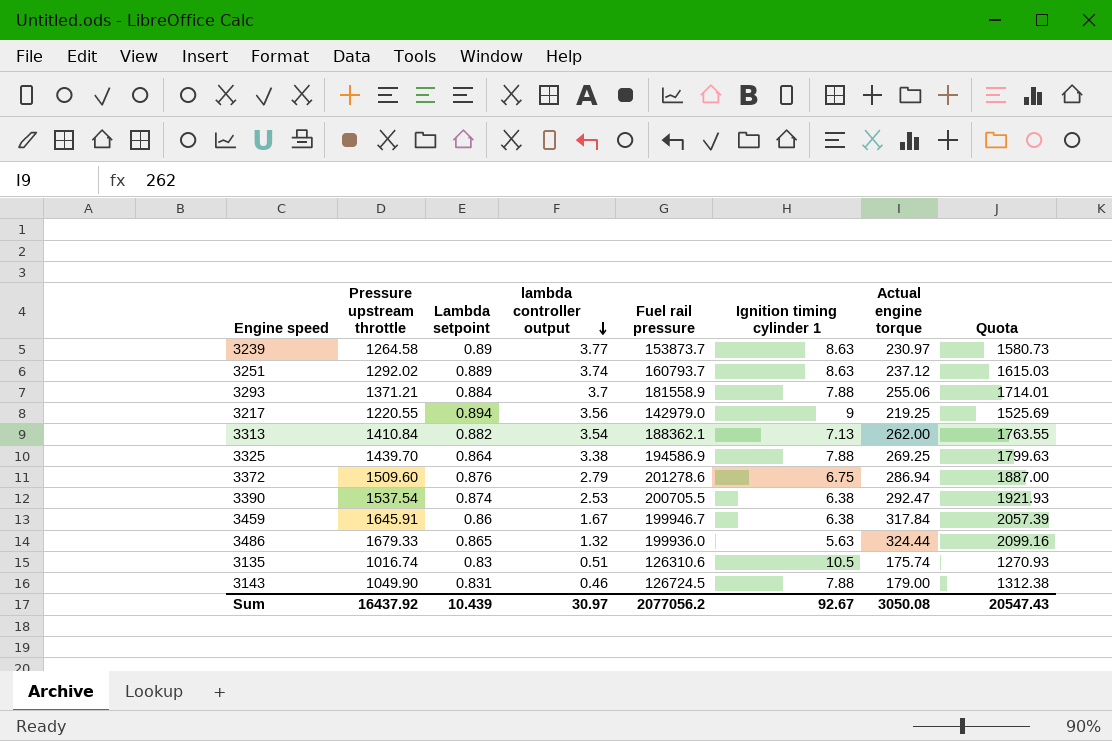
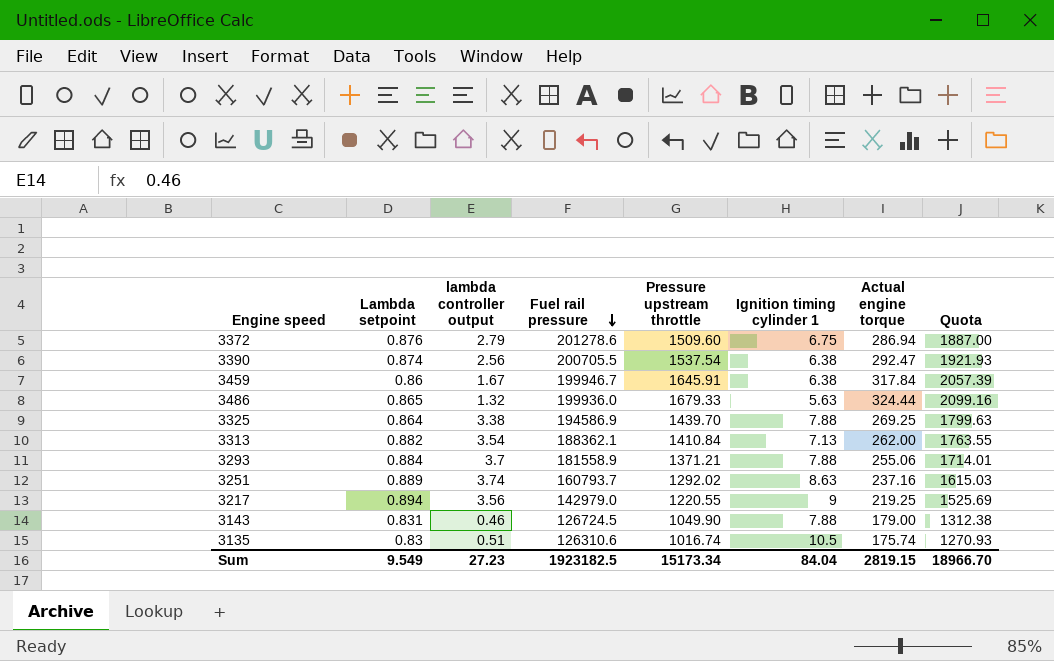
row order: lambda controller output descending -> Fuel rail pressure descending
column Pressure upstream throttle | position: 2 -> 5
row 3239: 1264.58 | 0.89 | 3.77 | 153873.7 | 8.63 | 230.97 | 1580.73 -> none
3390 | lambda controller output: 2.53 -> 2.56
3251 | Actual engine torque: 237.12 -> 237.16
Sum | Lambda setpoint: 10.439 -> 9.549
Sum | lambda controller output: 30.97 -> 27.23
Sum | Fuel rail pressure: 2077056.2 -> 1923182.5
Sum | Pressure upstream throttle: 16437.92 -> 15173.34
Sum | Ignition timing cylinder 1: 92.67 -> 84.04
Sum | Actual engine torque: 3050.08 -> 2819.15
Sum | Quota: 20547.43 -> 18966.70

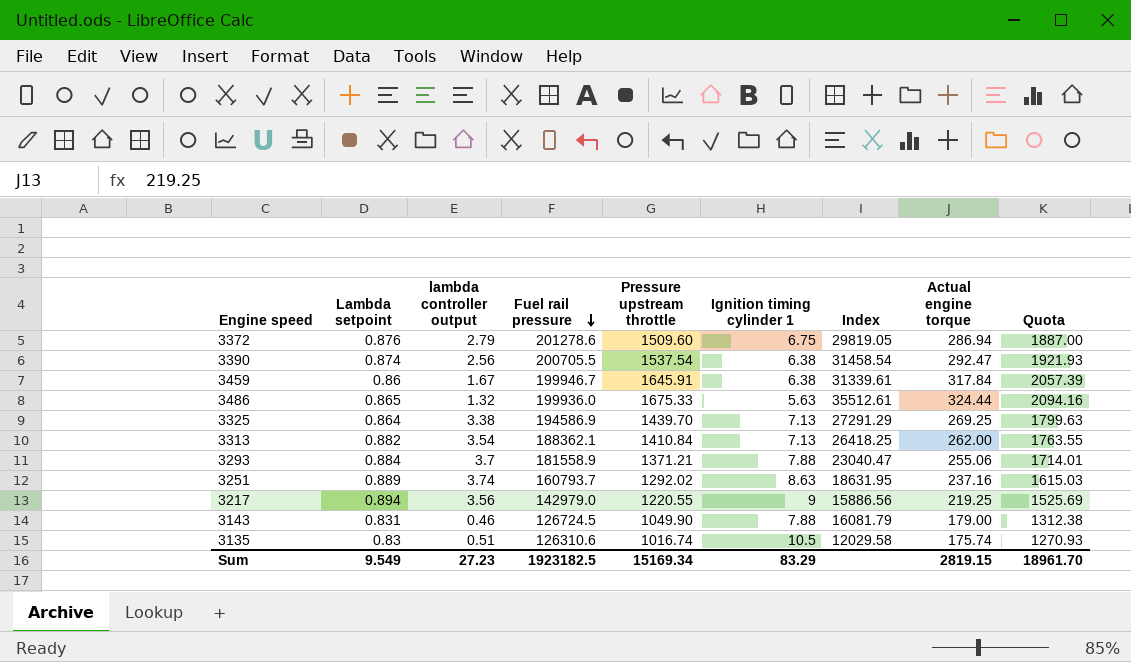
column Index | formula: none -> [Fuel rail pressure] / [Ignition timing cylinder 1]
3486 | Pressure upstream throttle: 1679.33 -> 1675.33
3486 | Quota: 2099.16 -> 2094.16
3325 | Ignition timing cylinder 1: 7.88 -> 7.13
Sum | Pressure upstream throttle: 15173.34 -> 15169.34
Sum | Ignition timing cylinder 1: 84.04 -> 83.29
Sum | Quota: 18966.70 -> 18961.70

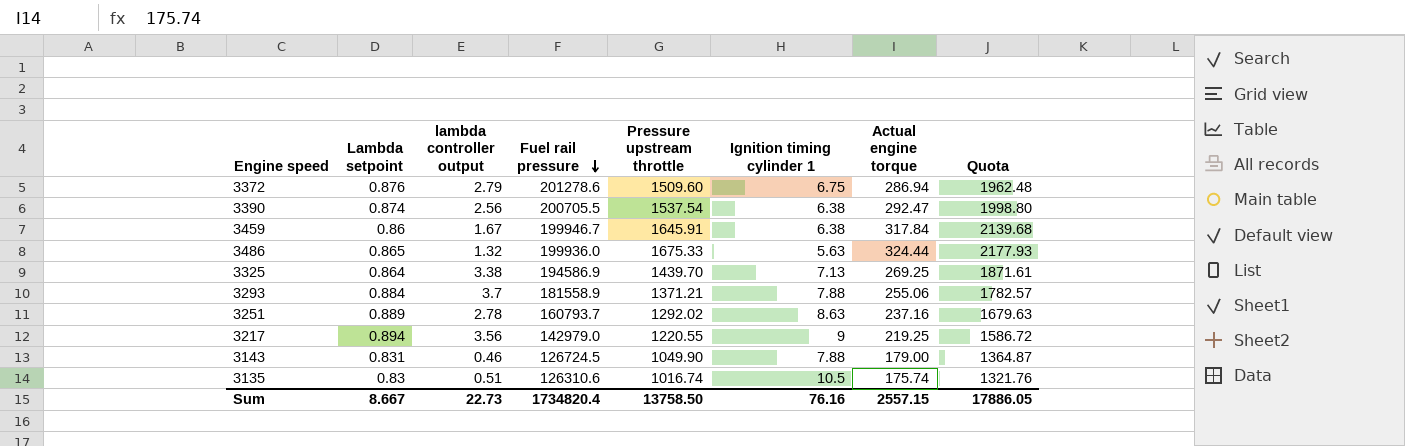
column Index | formula: [Fuel rail pressure] / [Ignition timing cylinder 1] -> none
column Quota | formula: [Pressure upstream throttle] * 1.25 -> [Pressure upstream throttle] * 1.3
row 3313: 0.882 | 3.54 | 188362.1 | 1410.84 | 7.13 | 26418.25 | 262.00 | 1763.55 -> none
3251 | lambda controller output: 3.74 -> 2.78
Sum | Lambda setpoint: 9.549 -> 8.667
Sum | lambda controller output: 27.23 -> 22.73
Sum | Fuel rail pressure: 1923182.5 -> 1734820.4
Sum | Pressure upstream throttle: 15169.34 -> 13758.50
Sum | Ignition timing cylinder 1: 83.29 -> 76.16
Sum | Actual engine torque: 2819.15 -> 2557.15
Sum | Quota: 18961.70 -> 17886.05

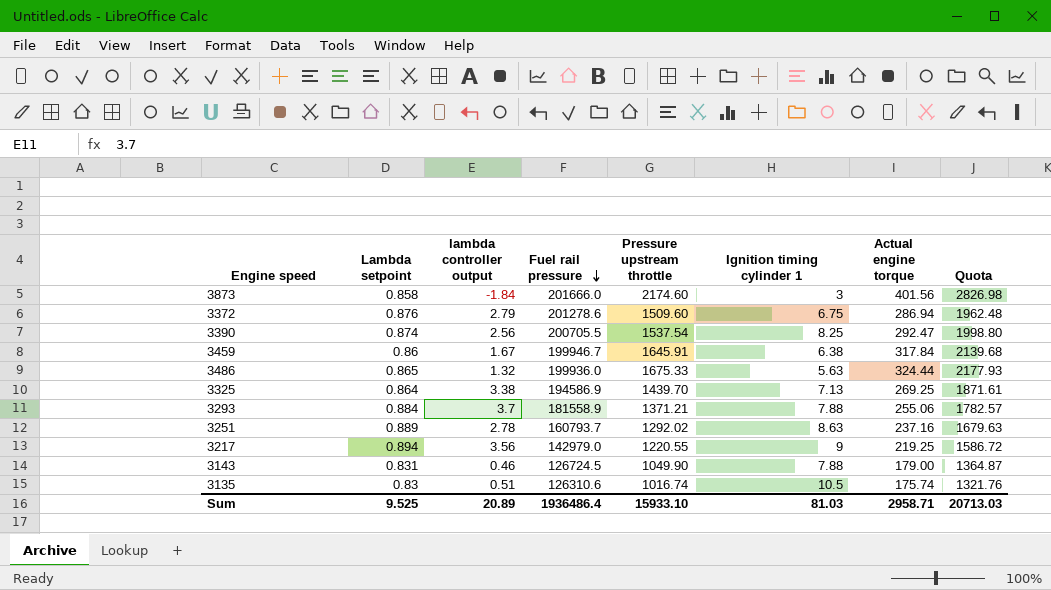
row 3873: none -> 0.858 | -1.84 | 201666.0 | 2174.60 | 3 | 401.56 | 2826.98
3390 | Ignition timing cylinder 1: 6.38 -> 8.25
Sum | Lambda setpoint: 8.667 -> 9.525
Sum | lambda controller output: 22.73 -> 20.89
Sum | Fuel rail pressure: 1734820.4 -> 1936486.4
Sum | Pressure upstream throttle: 13758.50 -> 15933.10
Sum | Ignition timing cylinder 1: 76.16 -> 81.03
Sum | Actual engine torque: 2557.15 -> 2958.71
Sum | Quota: 17886.05 -> 20713.03

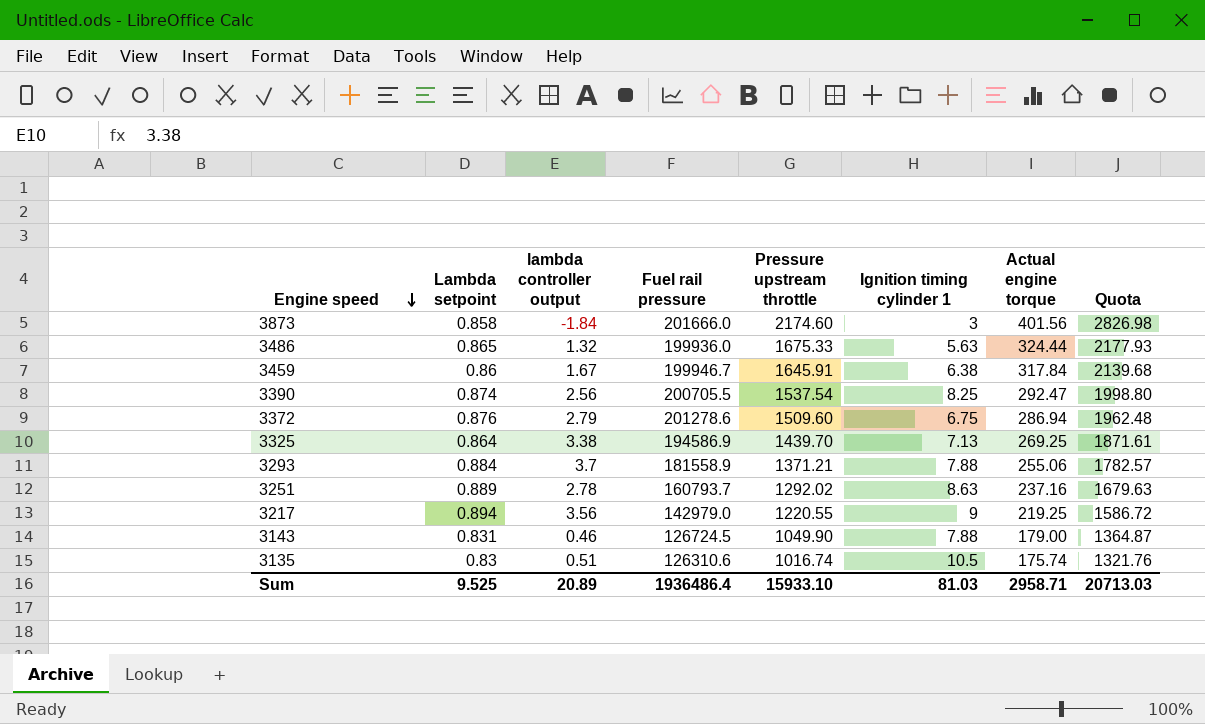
row order: Fuel rail pressure descending -> Engine speed descending

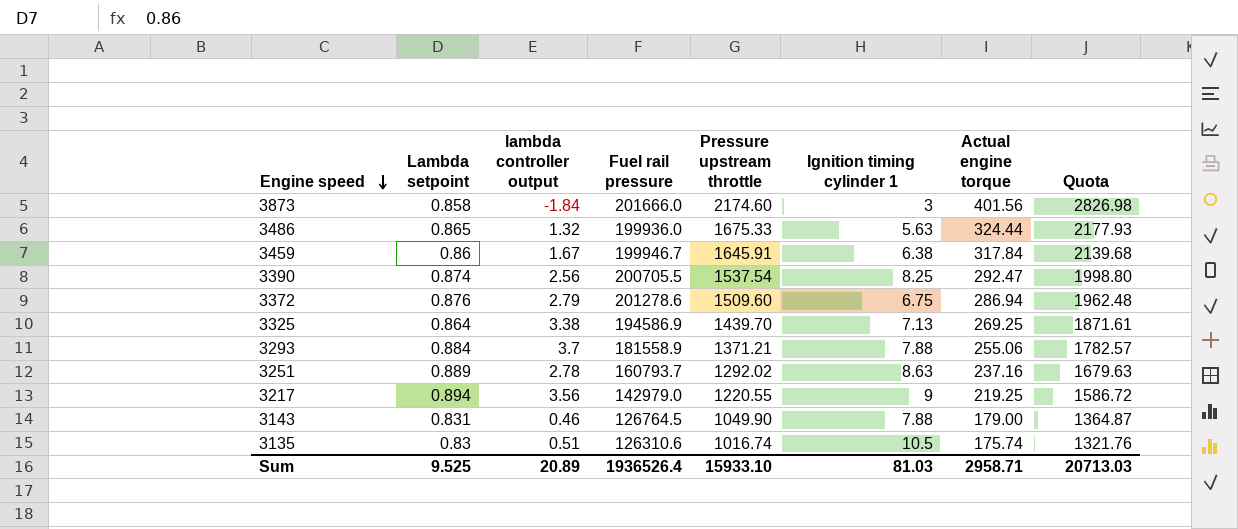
3143 | Fuel rail pressure: 126724.5 -> 126764.5
Sum | Fuel rail pressure: 1936486.4 -> 1936526.4

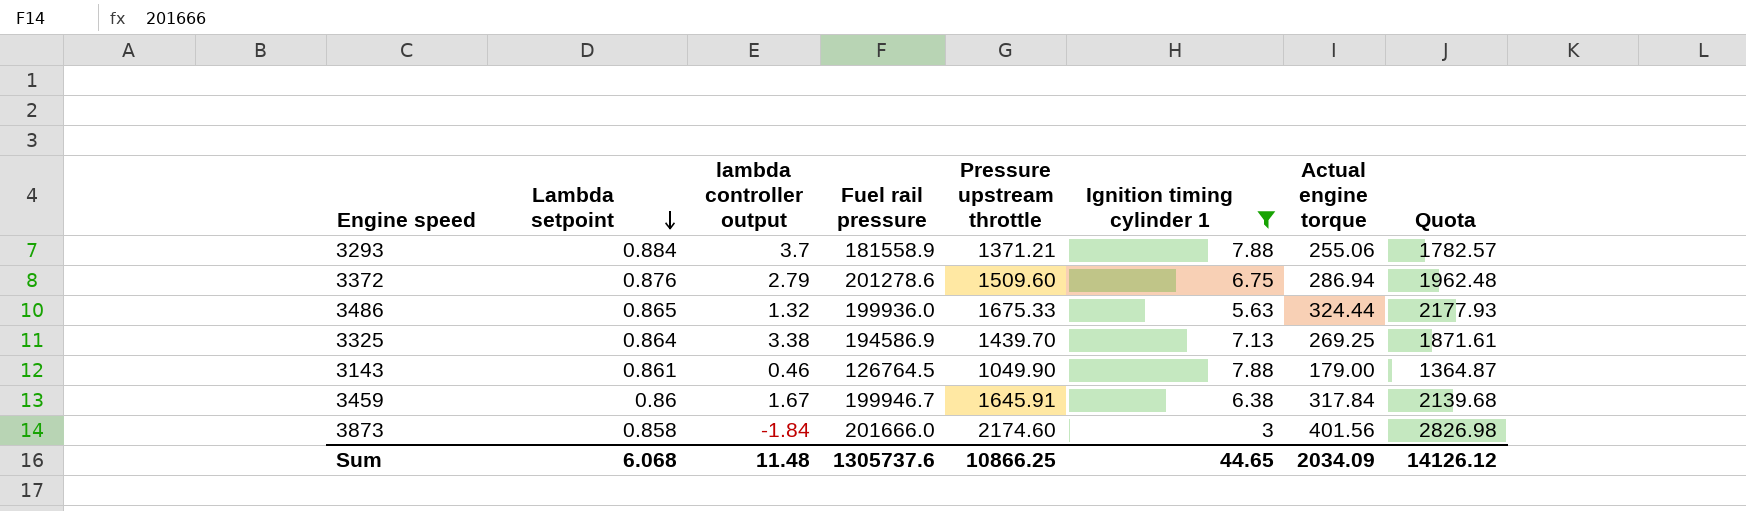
filter: none -> Ignition timing cylinder 1 <= 7.88
row order: Engine speed descending -> Lambda setpoint descending
3143 | Lambda setpoint: 0.831 -> 0.861
Sum | Lambda setpoint: 9.525 -> 6.068
Sum | lambda controller output: 20.89 -> 11.48
Sum | Fuel rail pressure: 1936526.4 -> 1305737.6
Sum | Pressure upstream throttle: 15933.10 -> 10866.25
Sum | Ignition timing cylinder 1: 81.03 -> 44.65
Sum | Actual engine torque: 2958.71 -> 2034.09
Sum | Quota: 20713.03 -> 14126.12

